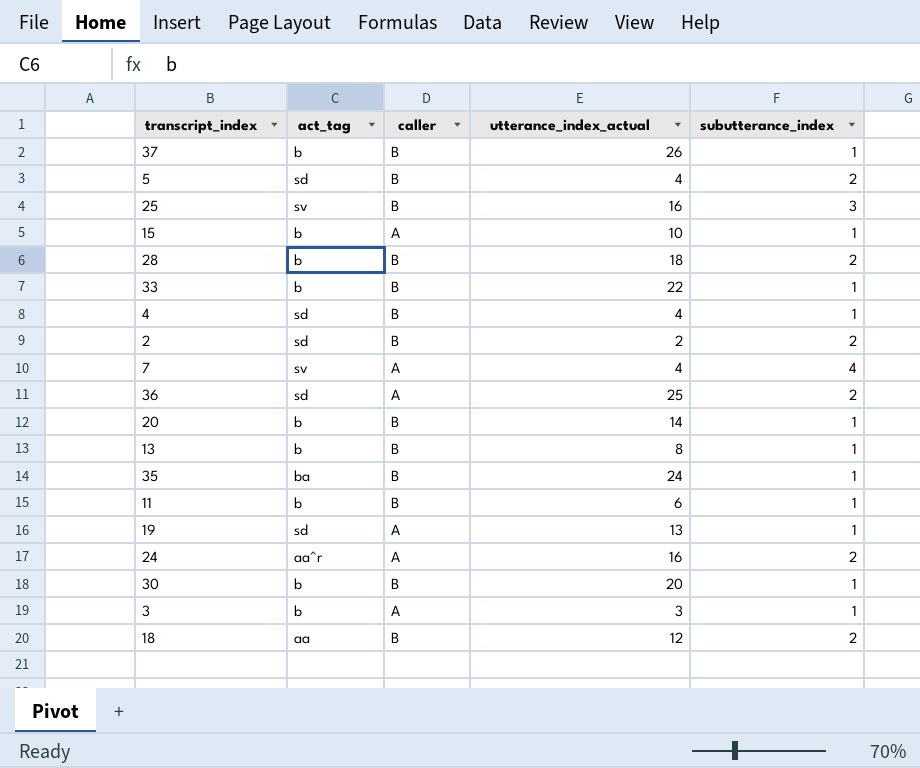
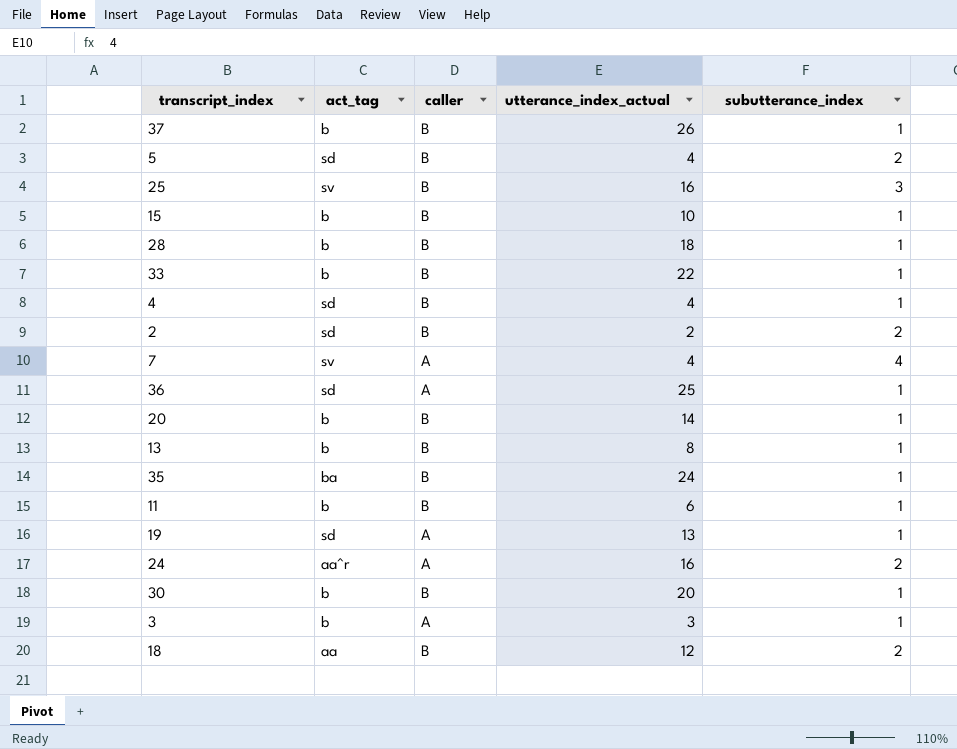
15 | caller: A -> B
28 | subutterance_index: 2 -> 1
36 | subutterance_index: 2 -> 1

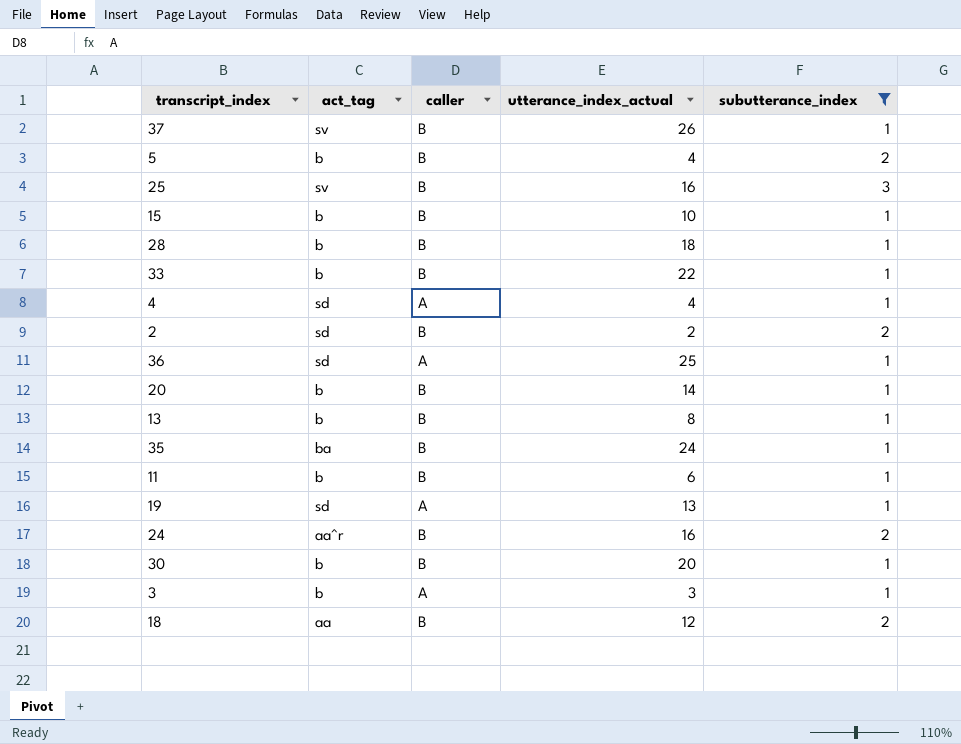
filter: none -> subutterance_index != 4
37 | act_tag: b -> sv
5 | act_tag: sd -> b
4 | caller: B -> A
24 | caller: A -> B

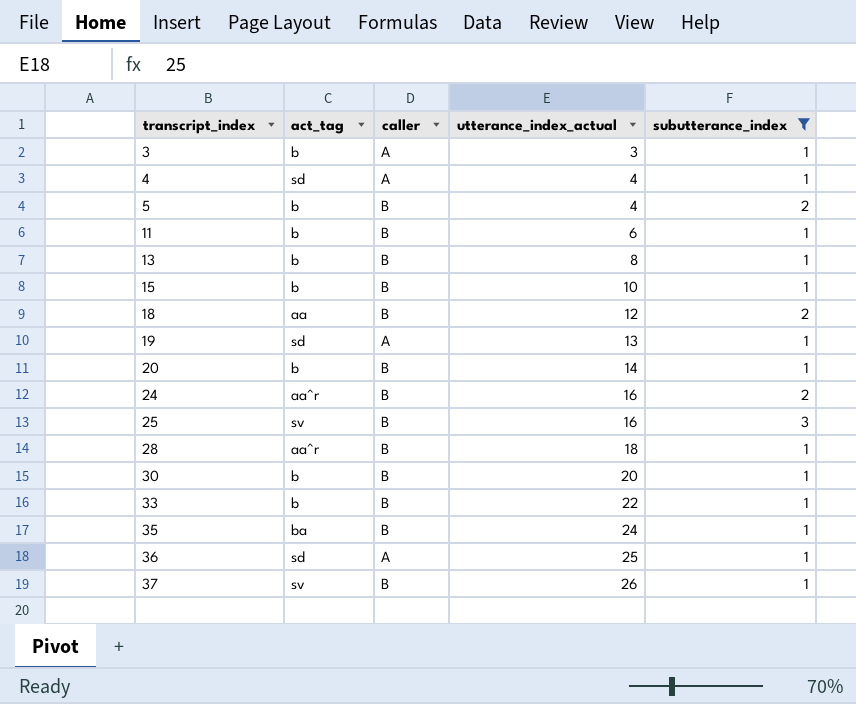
row order: none -> transcript_index ascending
row 2: sd | B | 2 | 2 -> none
28 | act_tag: b -> aa^r

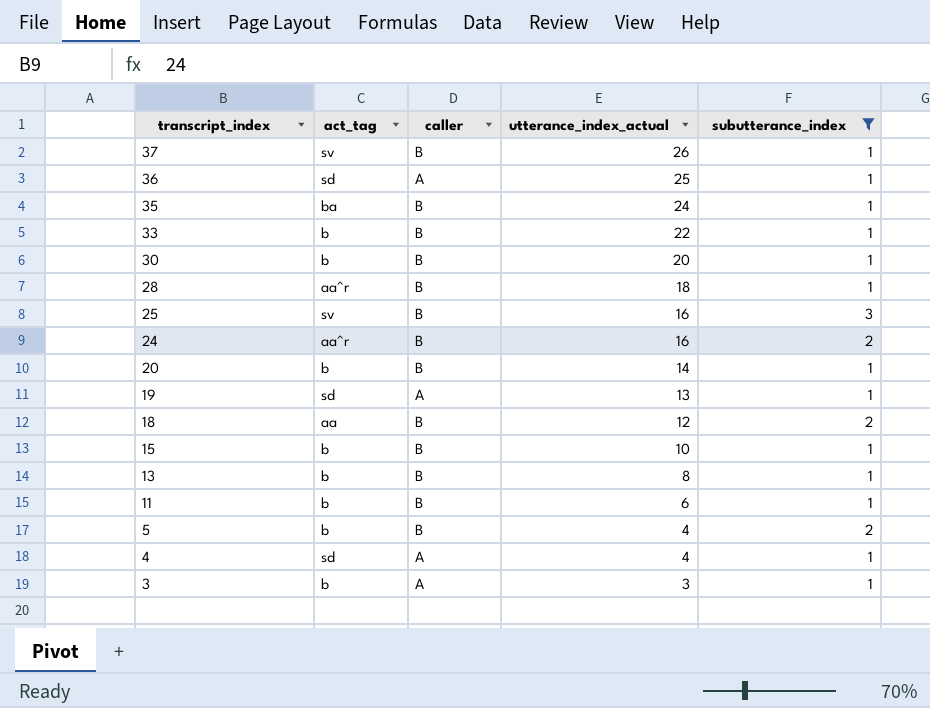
row order: transcript_index ascending -> transcript_index descending

